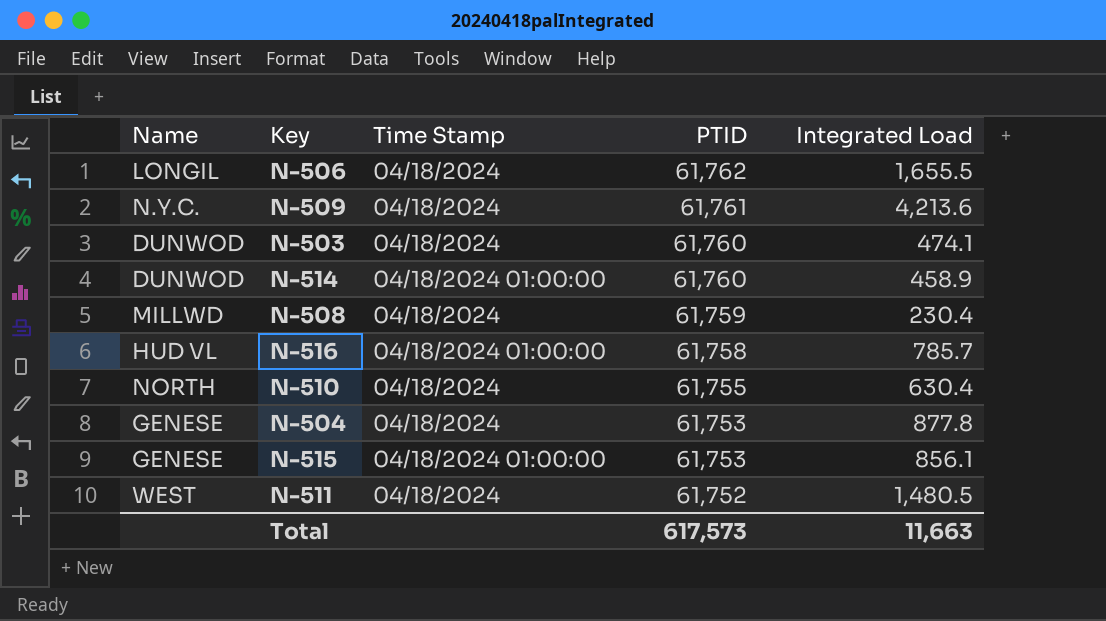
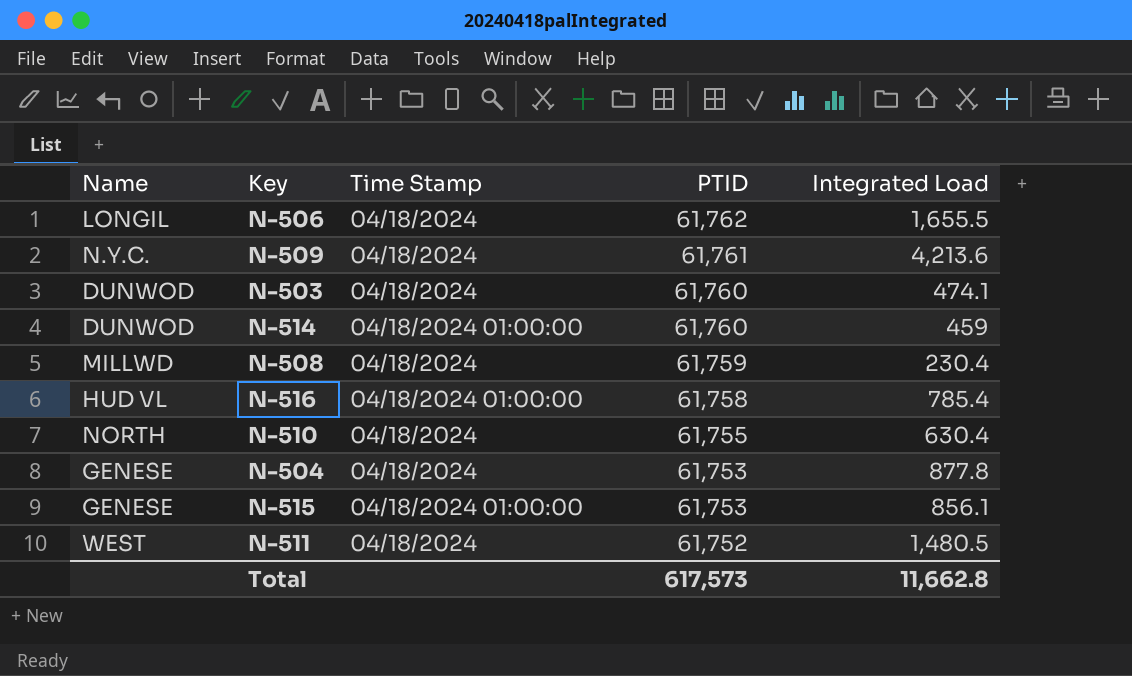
N-514 | Integrated Load: 458.9 -> 459
N-516 | Integrated Load: 785.7 -> 785.4
Total | Integrated Load: 11,663 -> 11,662.8

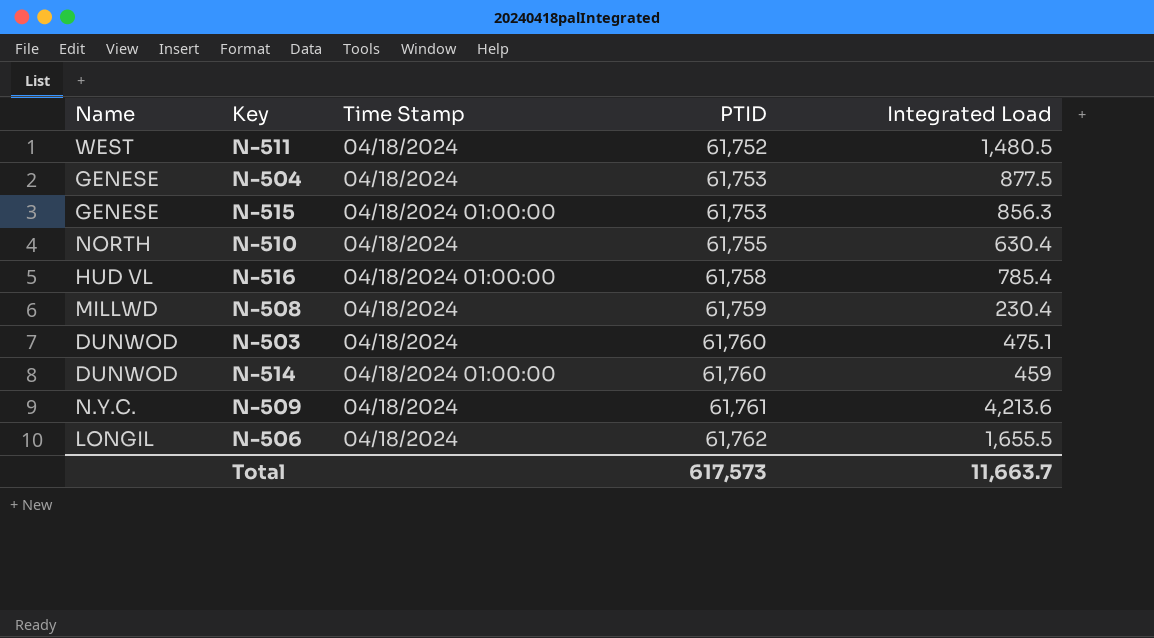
row order: PTID descending -> PTID ascending
N-504 | Integrated Load: 877.8 -> 877.5
N-515 | Integrated Load: 856.1 -> 856.3
N-503 | Integrated Load: 474.1 -> 475.1
Total | Integrated Load: 11,662.8 -> 11,663.7

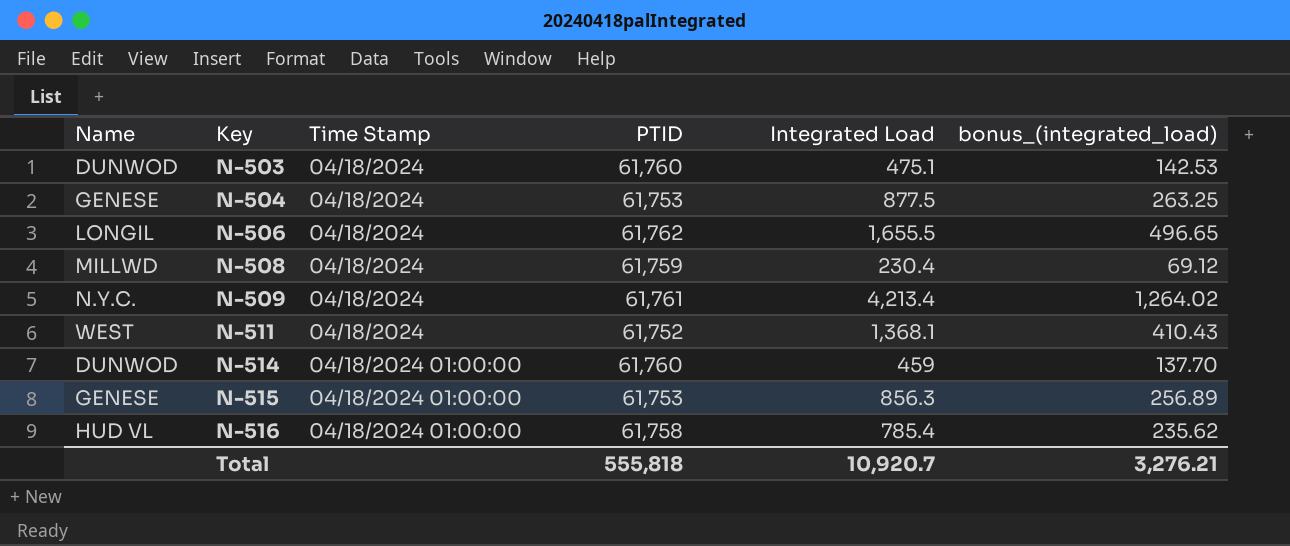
row order: PTID ascending -> Key ascending
column bonus_(integrated_load) | formula: none -> [Integrated Load] * 0.3
row N-510: NORTH | 04/18/2024 | 61,755 | 630.4 -> none
N-509 | Integrated Load: 4,213.6 -> 4,213.4
N-511 | Integrated Load: 1,480.5 -> 1,368.1
Total | PTID: 617,573 -> 555,818
Total | Integrated Load: 11,663.7 -> 10,920.7

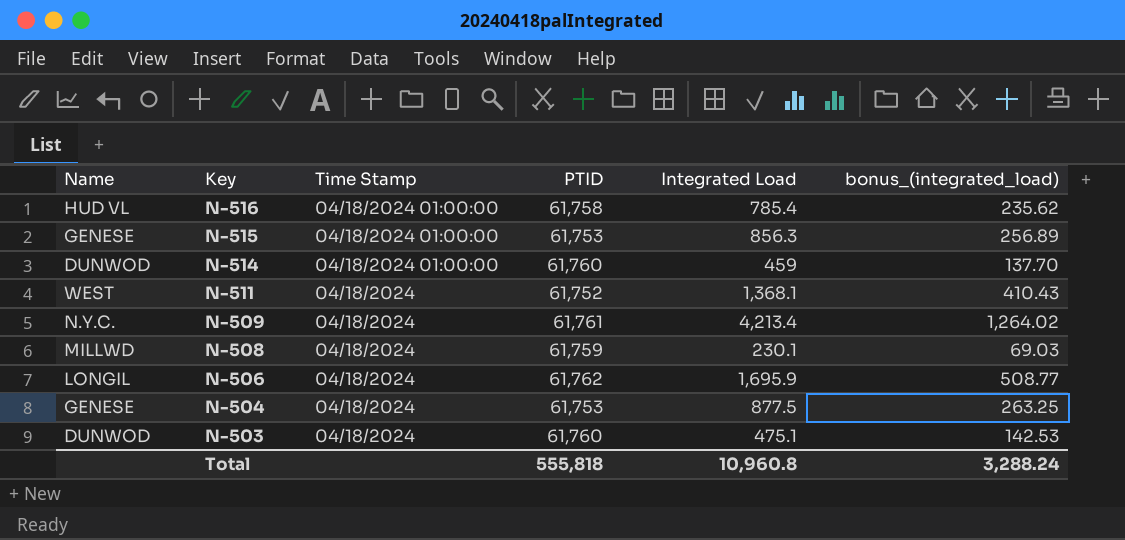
row order: Key ascending -> Key descending
N-508 | Integrated Load: 230.4 -> 230.1
N-508 | bonus_(integrated_load): 69.12 -> 69.03
N-506 | Integrated Load: 1,655.5 -> 1,695.9
N-506 | bonus_(integrated_load): 496.65 -> 508.77
Total | Integrated Load: 10,920.7 -> 10,960.8
Total | bonus_(integrated_load): 3,276.21 -> 3,288.24

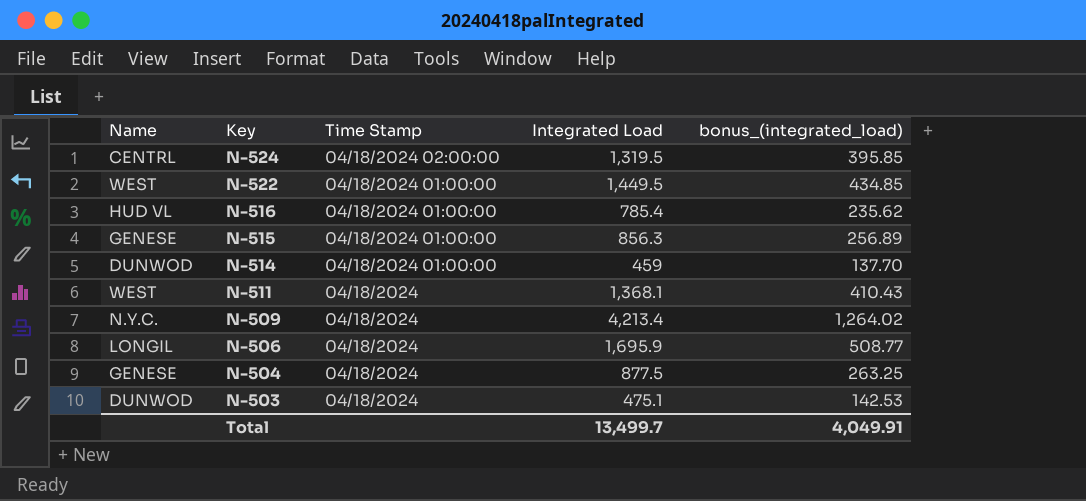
column PTID | position: 4 -> none
row N-508: MILLWD | 04/18/2024 | 61,759 | 230.1 | 69.03 -> none
row N-524: none -> CENTRL | 04/18/2024 02:00:00 | 1,319.5 | 395.85
row N-522: none -> WEST | 04/18/2024 01:00:00 | 1,449.5 | 434.85
Total | Integrated Load: 10,960.8 -> 13,499.7
Total | bonus_(integrated_load): 3,288.24 -> 4,049.91

